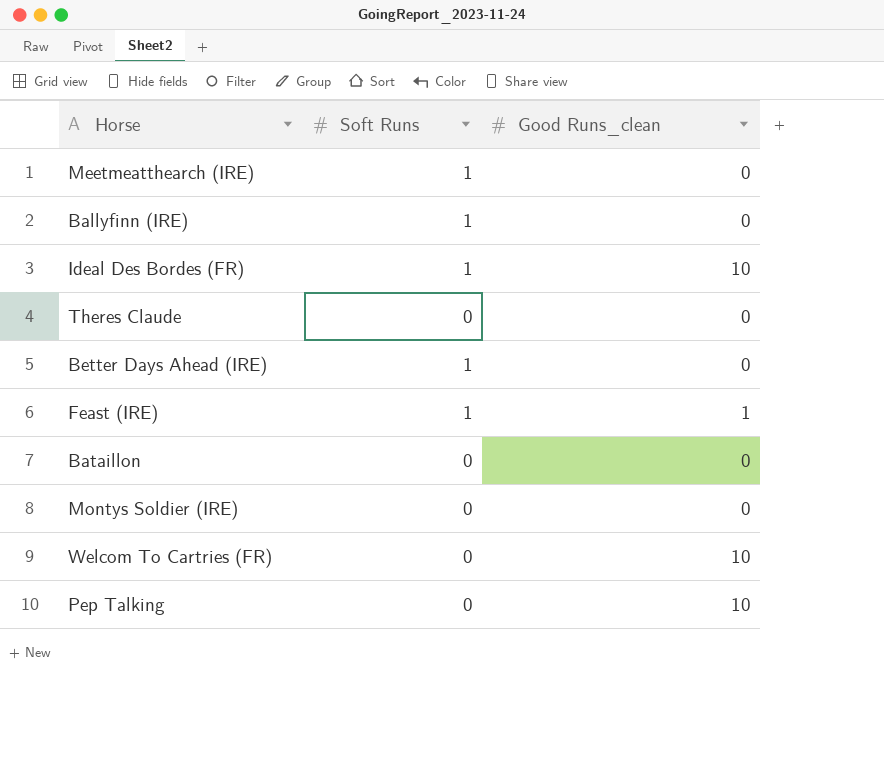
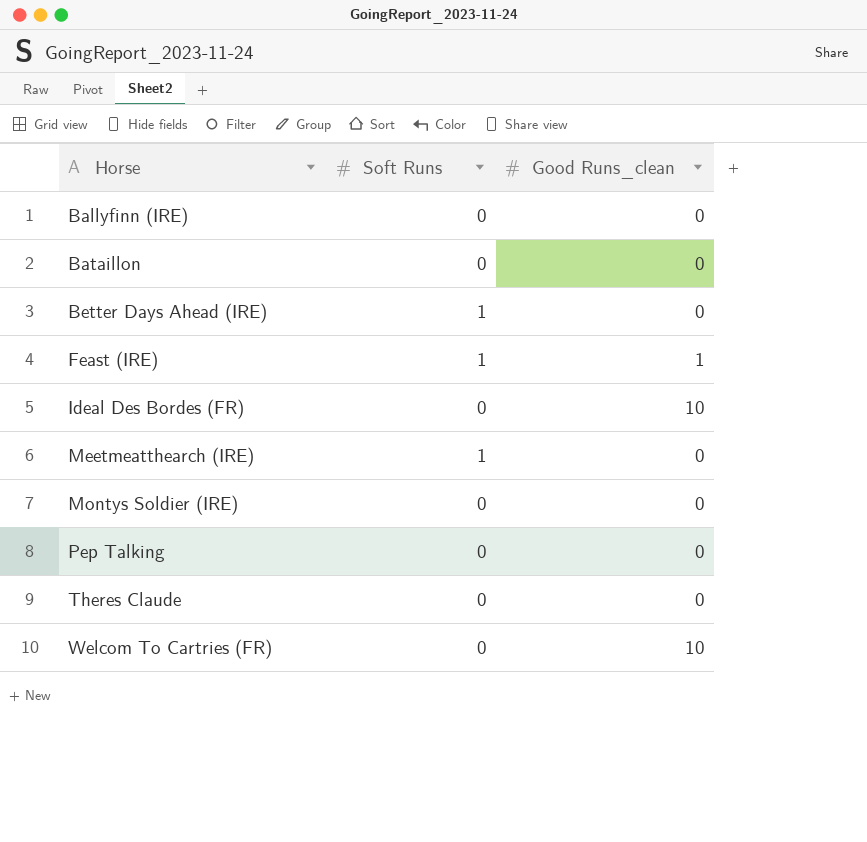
row order: none -> Horse ascending
Ballyfinn (IRE) | Soft Runs: 1 -> 0
Ideal Des Bordes (FR) | Soft Runs: 1 -> 0
Pep Talking | Good Runs_clean: 10 -> 0

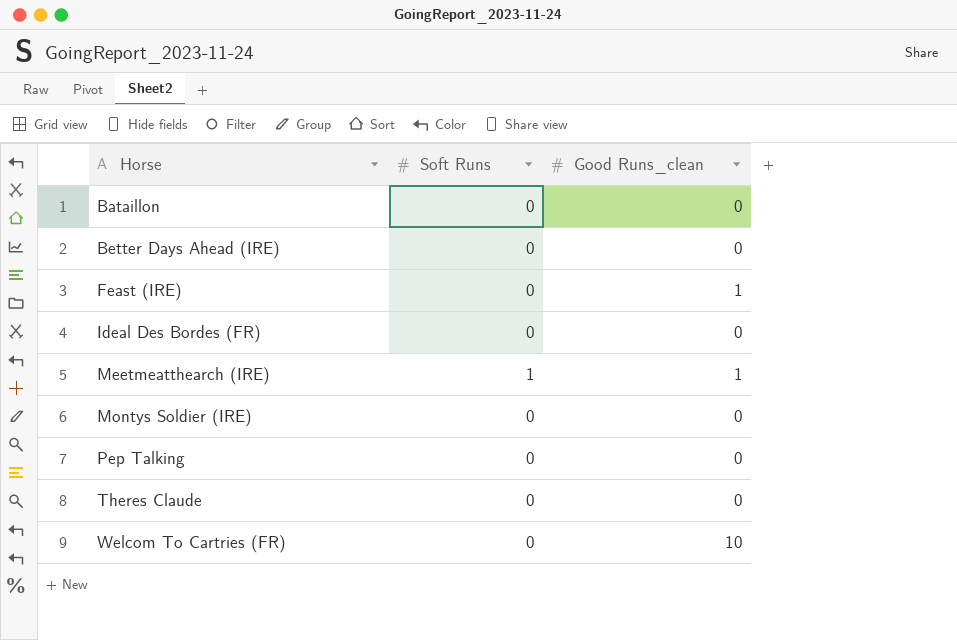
row Ballyfinn (IRE): 0 | 0 -> none
Better Days Ahead (IRE) | Soft Runs: 1 -> 0
Feast (IRE) | Soft Runs: 1 -> 0
Ideal Des Bordes (FR) | Good Runs_clean: 10 -> 0
Meetmeatthearch (IRE) | Good Runs_clean: 0 -> 1

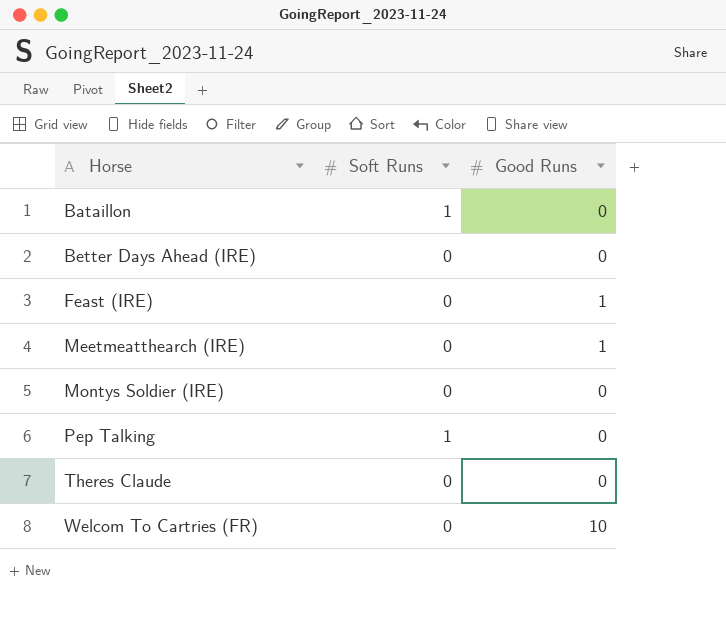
column name: Good Runs_clean -> Good Runs
row Ideal Des Bordes (FR): 0 | 0 -> none
Bataillon | Soft Runs: 0 -> 1
Meetmeatthearch (IRE) | Soft Runs: 1 -> 0
Pep Talking | Soft Runs: 0 -> 1

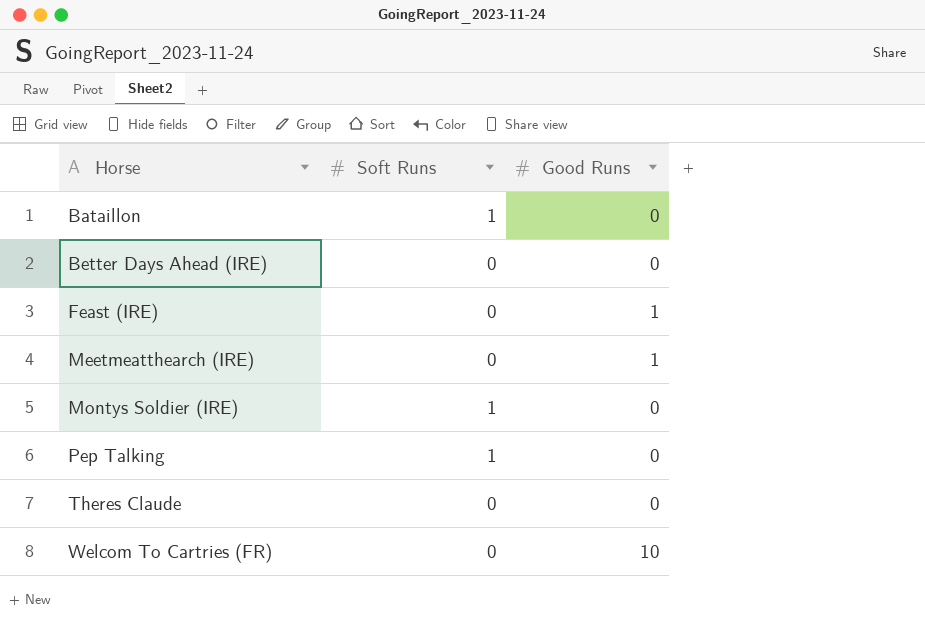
Montys Soldier (IRE) | Soft Runs: 0 -> 1

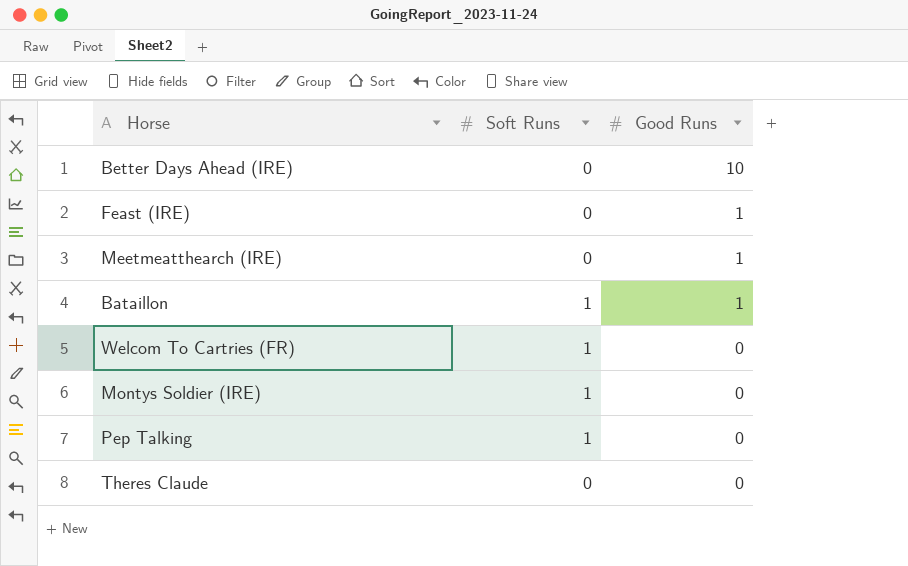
row order: Horse ascending -> Good Runs descending
Better Days Ahead (IRE) | Good Runs: 0 -> 10
Bataillon | Good Runs: 0 -> 1
Welcom To Cartries (FR) | Soft Runs: 0 -> 1
Welcom To Cartries (FR) | Good Runs: 10 -> 0

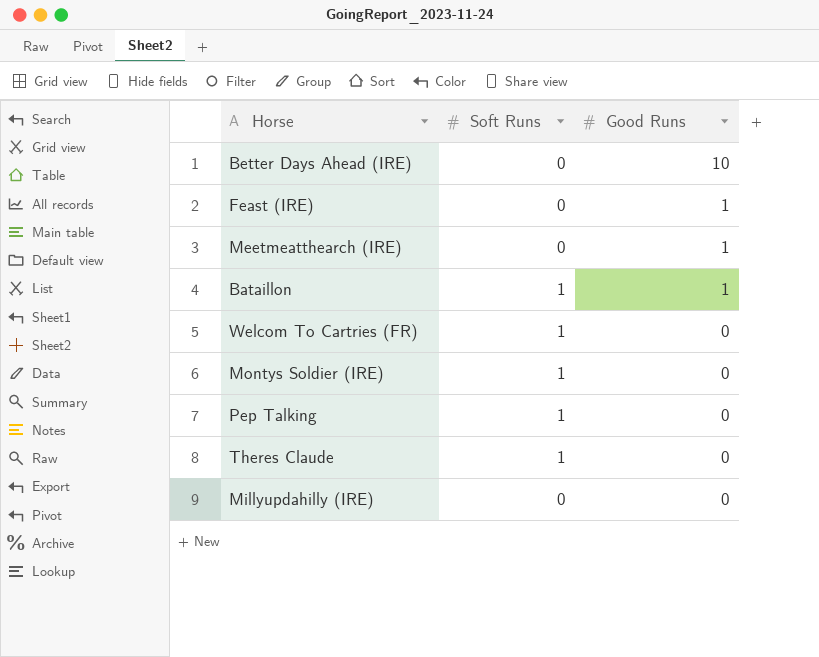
Theres Claude | Soft Runs: 0 -> 1
row Millyupdahilly (IRE): none -> 0 | 0

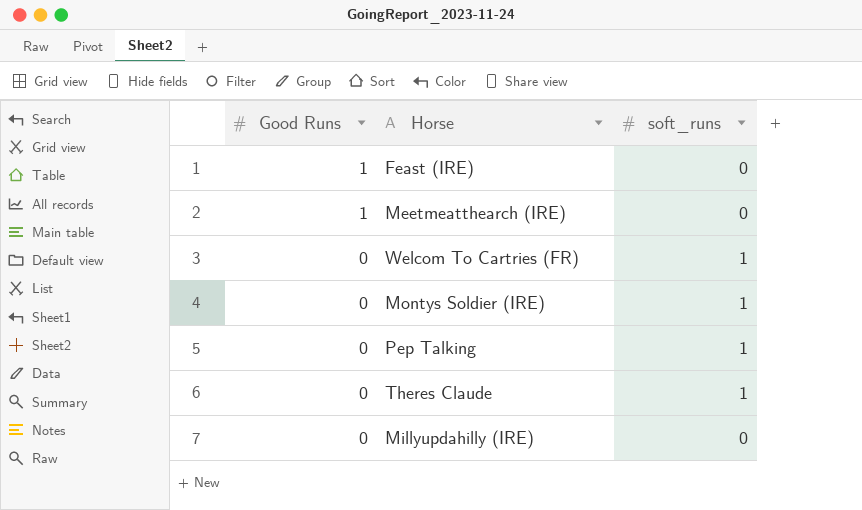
column Good Runs | position: 3 -> 1
column name: Soft Runs -> soft_runs
row Better Days Ahead (IRE): 0 | 10 -> none
row Bataillon: 1 | 1 -> none

